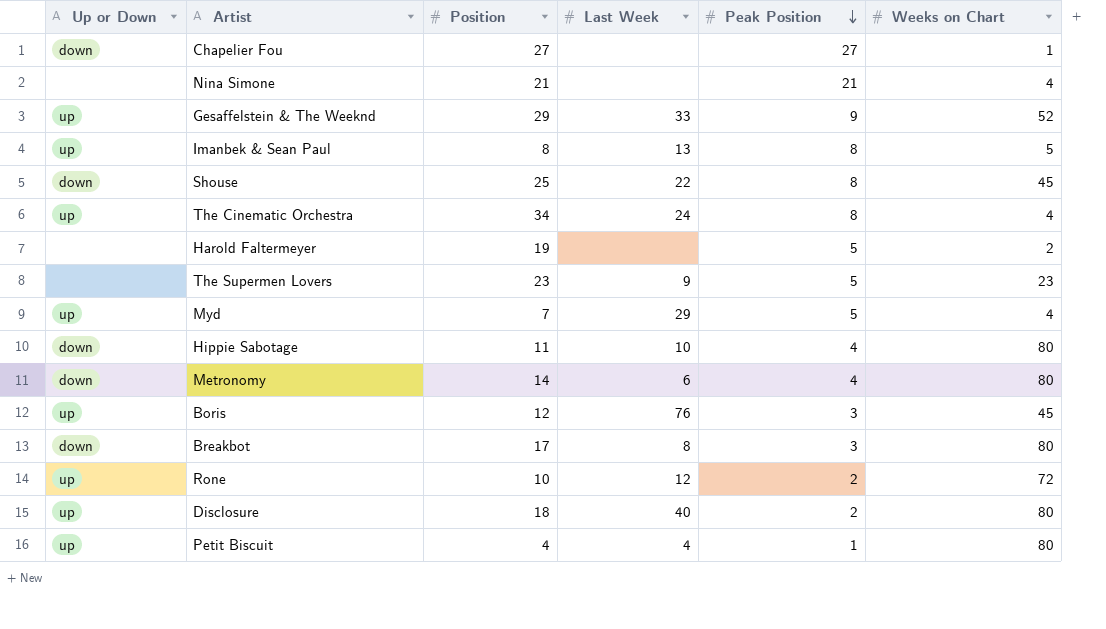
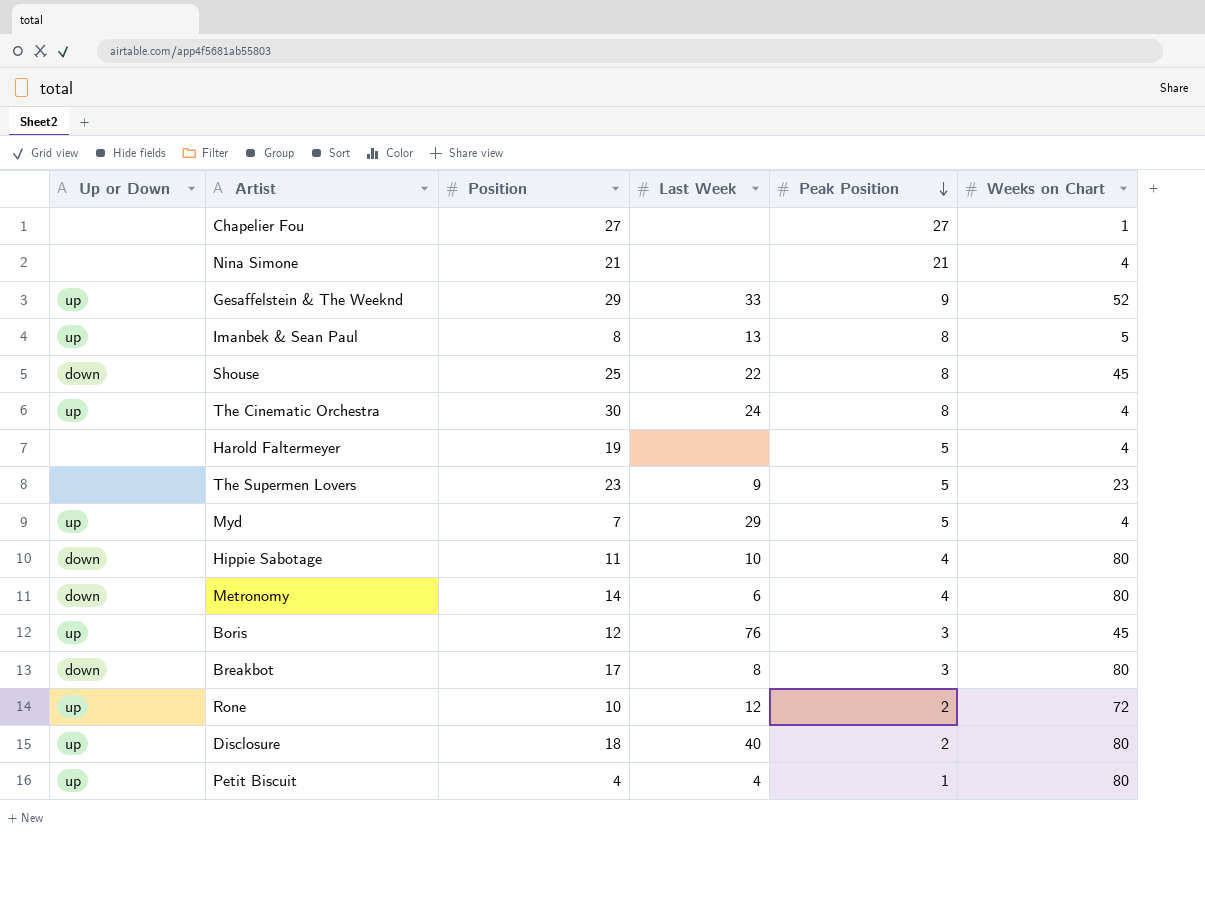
Chapelier Fou | Up or Down: down -> none
The Cinematic Orchestra | Position: 34 -> 30
Harold Faltermeyer | Weeks on Chart: 2 -> 4

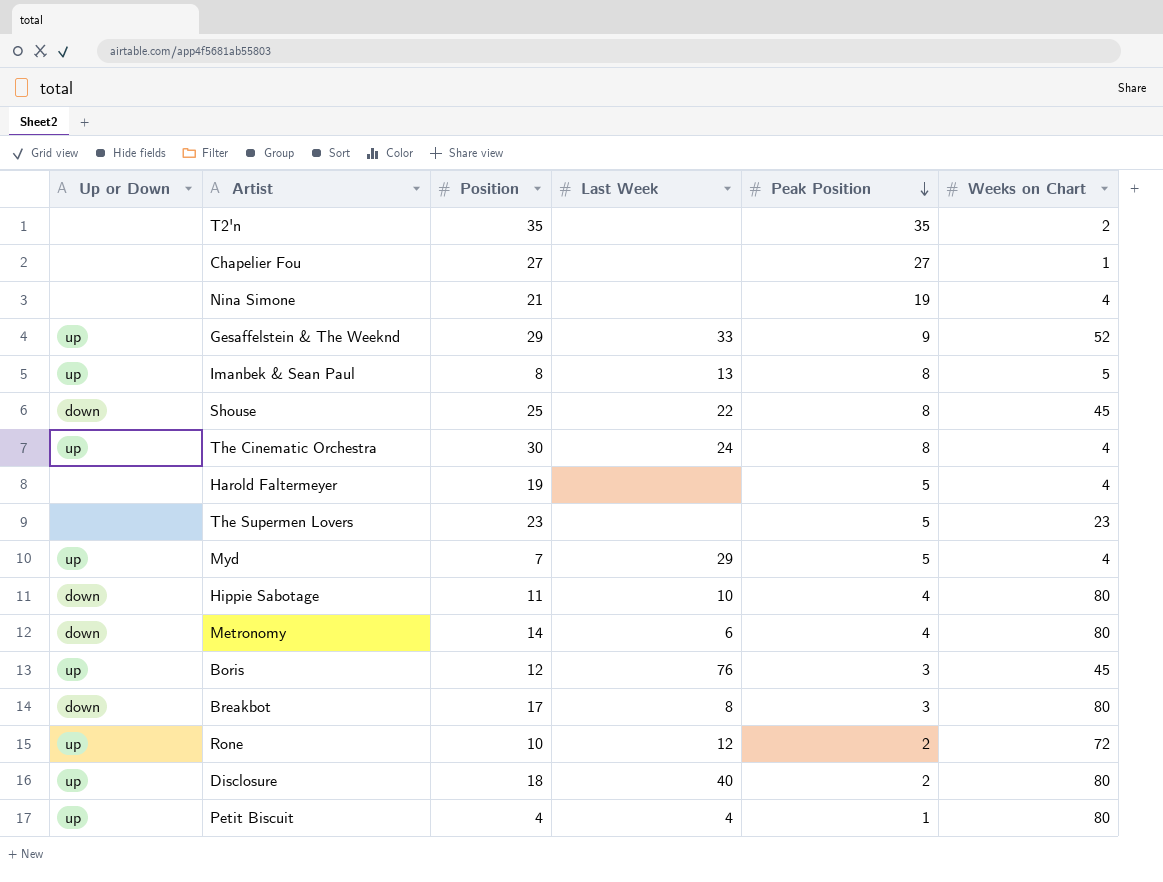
row T2'n: none -> none | 35 | none | 35 | 2
Nina Simone | Peak Position: 21 -> 19
The Supermen Lovers | Last Week: 9 -> none

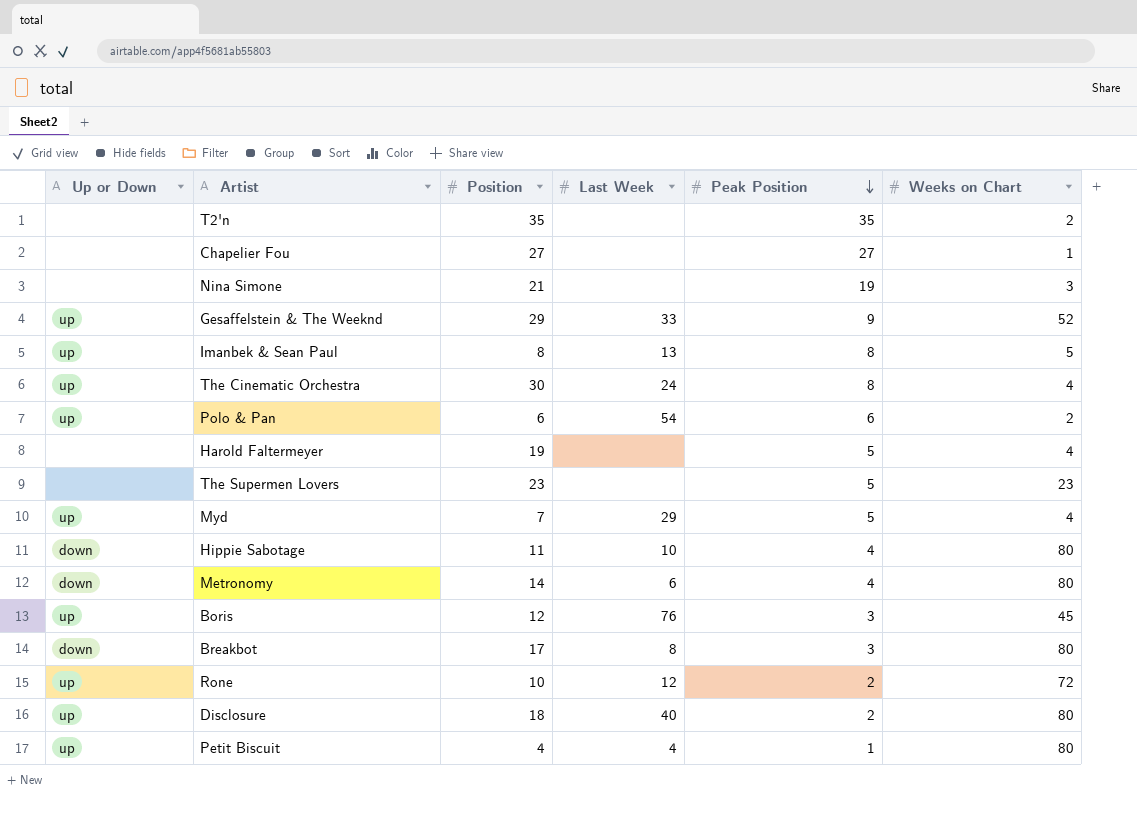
row Shouse: down | 25 | 22 | 8 | 45 -> none
Nina Simone | Weeks on Chart: 4 -> 3
row Polo & Pan: none -> up | 6 | 54 | 6 | 2

